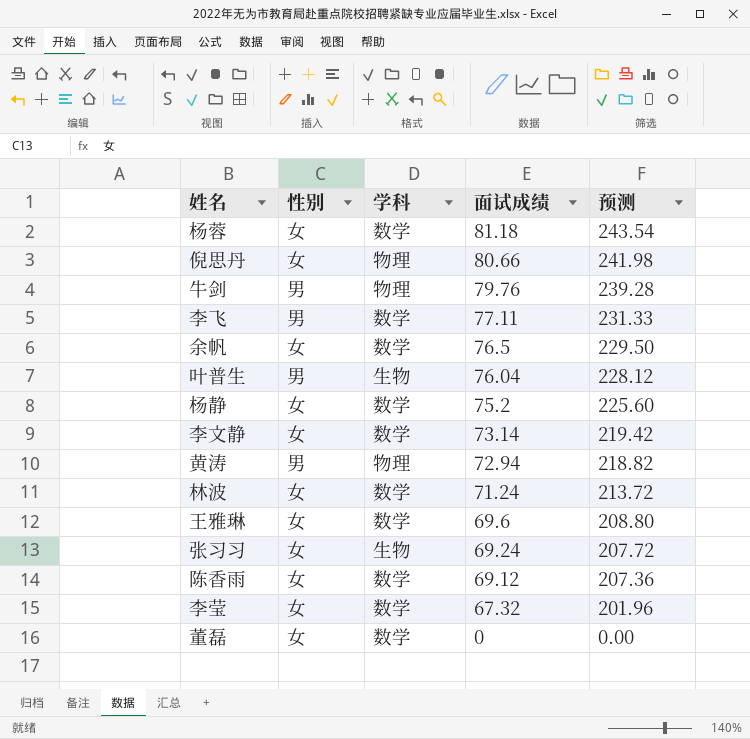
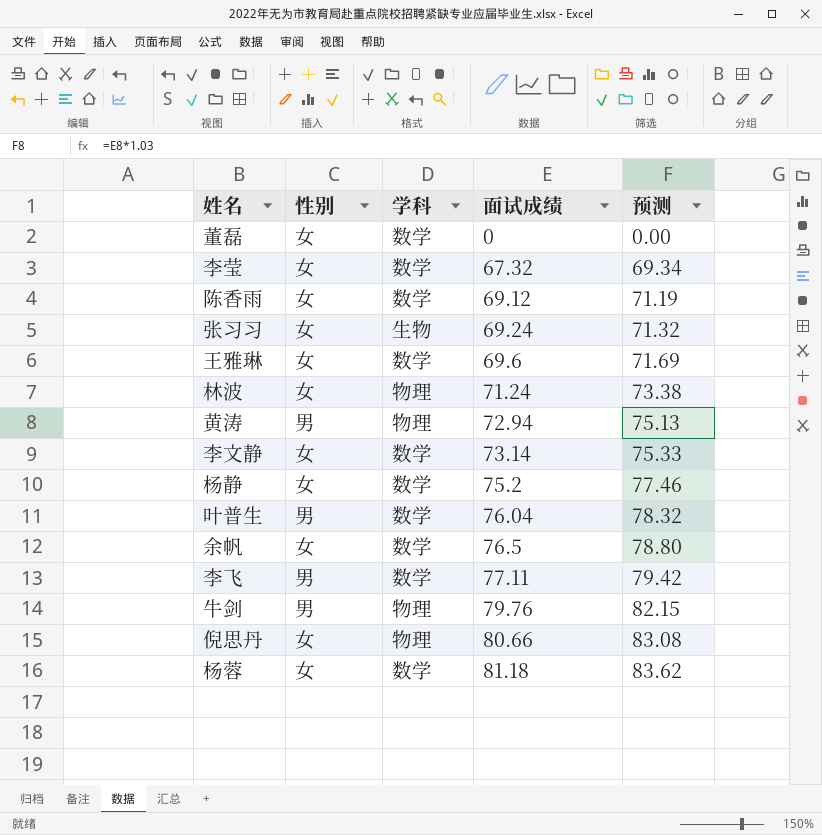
row order: 面试成绩 descending -> 面试成绩 ascending
column 预测 | formula: [面试成绩] * 3 -> [面试成绩] * 1.03
林波 | 学科: 数学 -> 物理
叶普生 | 学科: 生物 -> 数学

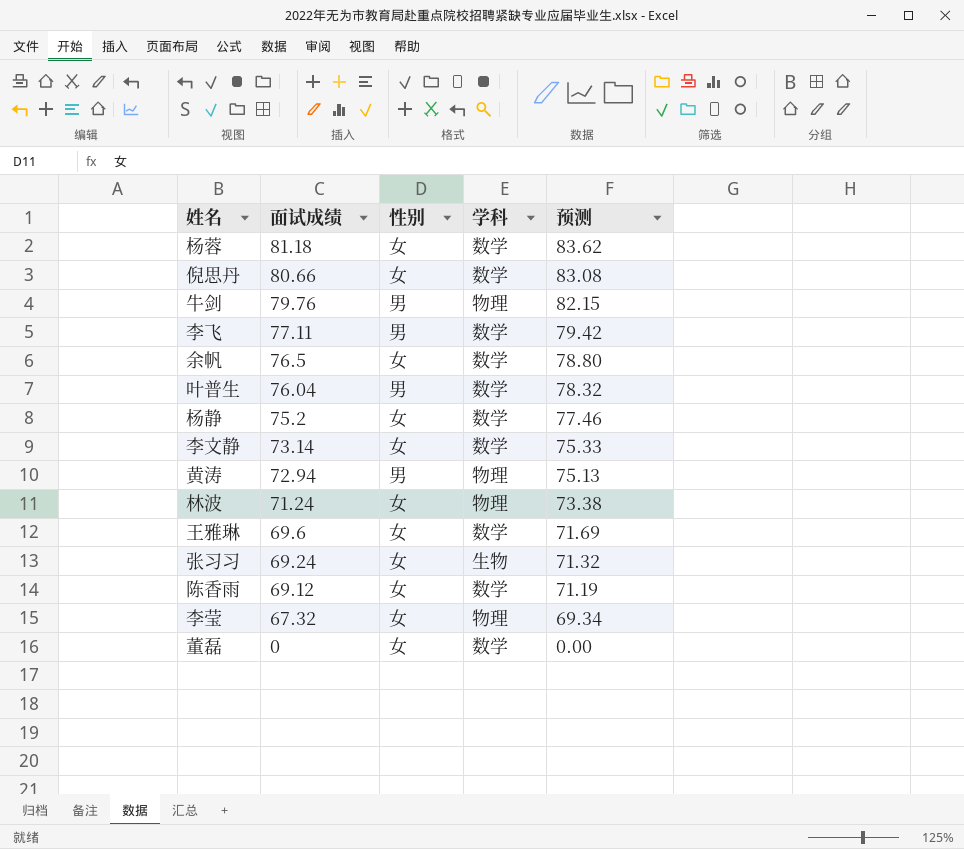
row order: 面试成绩 ascending -> 面试成绩 descending
column 面试成绩 | position: 4 -> 2
倪思丹 | 学科: 物理 -> 数学
李莹 | 学科: 数学 -> 物理

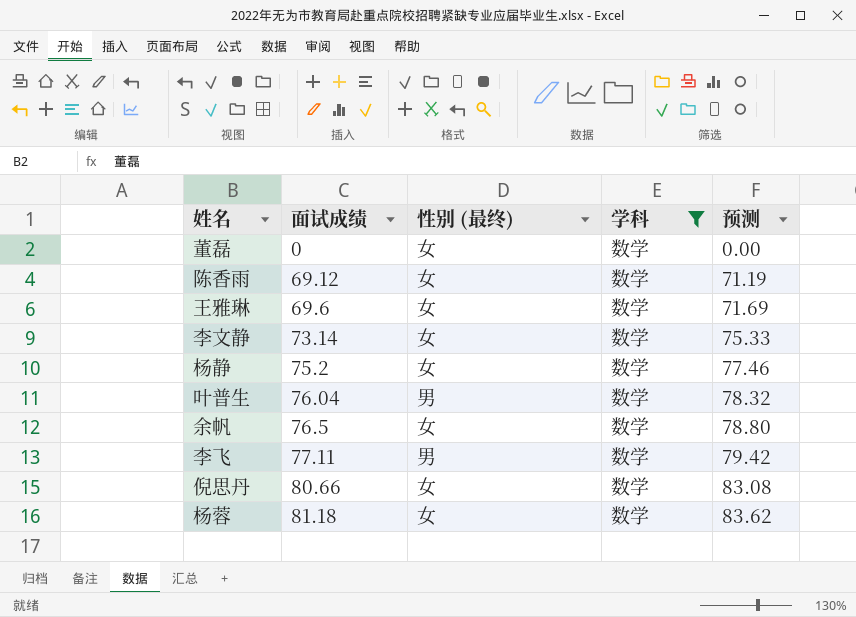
filter: none -> 学科 = 数学
row order: 面试成绩 descending -> 面试成绩 ascending
column name: 性别 -> 性别 (最终)

